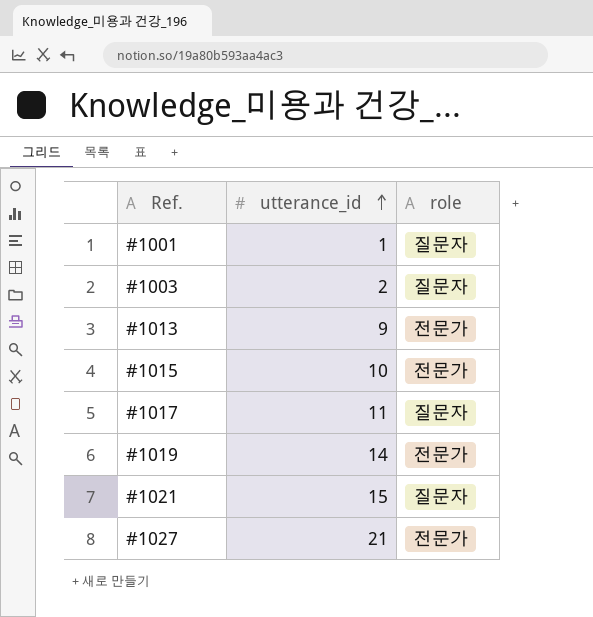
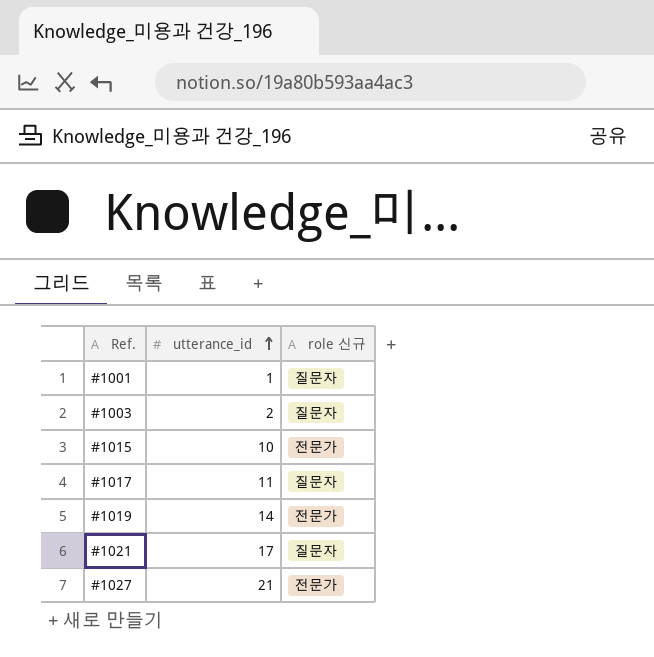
column name: role -> role 신규
row #1013: 9 | 전문가 -> none
#1021 | utterance_id: 15 -> 17

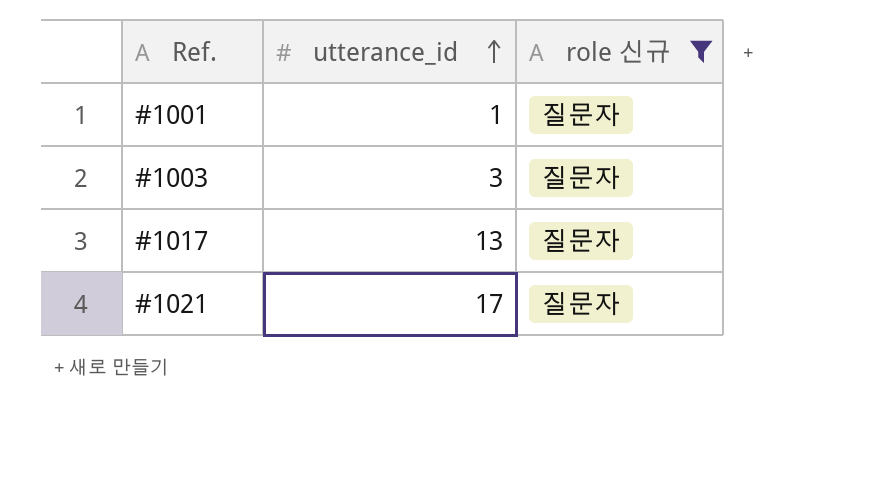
filter: none -> role 신규 = 질문자
#1003 | utterance_id: 2 -> 3
#1017 | utterance_id: 11 -> 13

